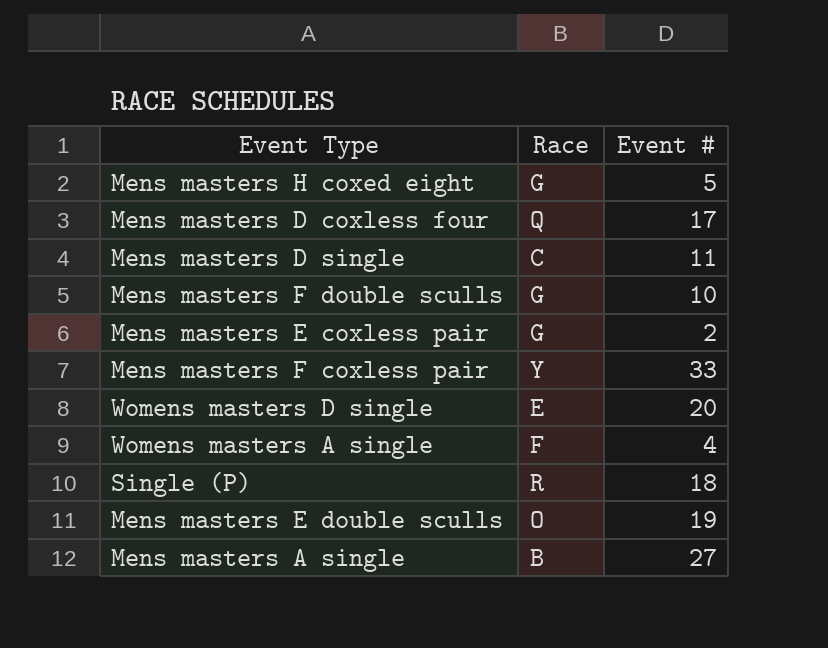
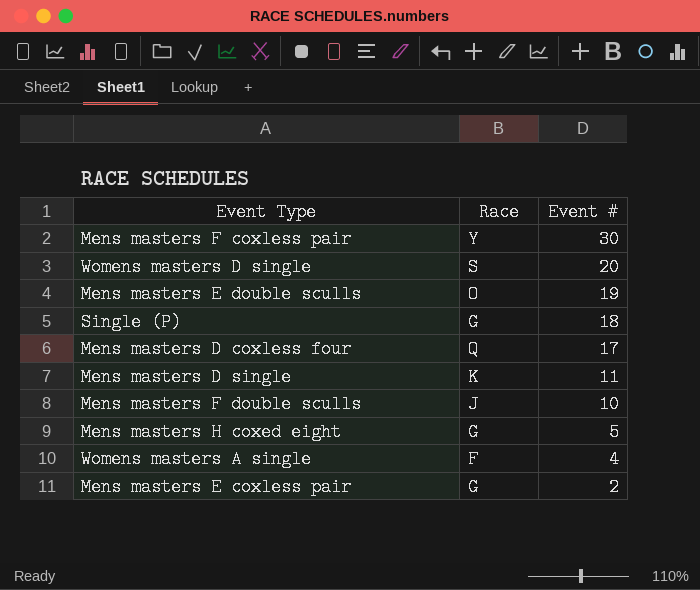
row order: none -> Event # descending
row Mens masters A single: B | 27 -> none
Mens masters F coxless pair | Event #: 33 -> 30
Womens masters D single | Race: E -> S
Single (P) | Race: R -> G
Mens masters D single | Race: C -> K
Mens masters F double sculls | Race: G -> J

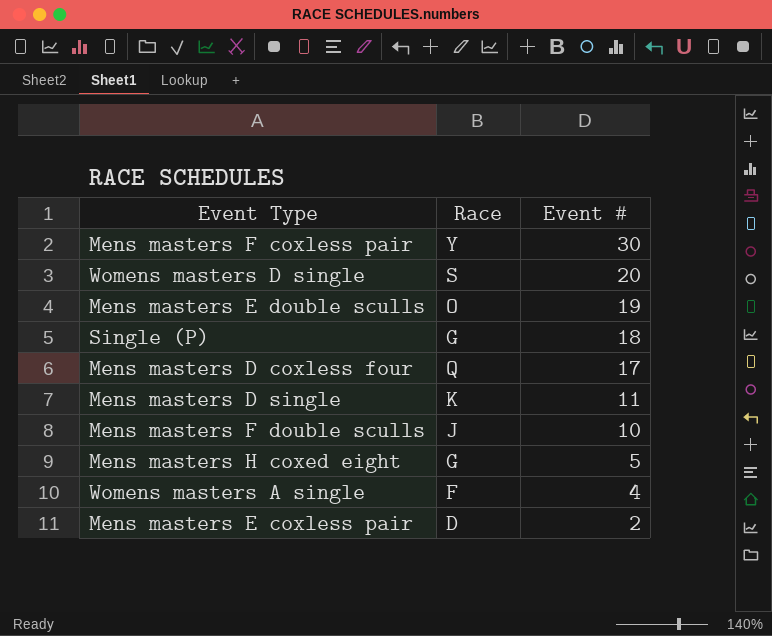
Mens masters E coxless pair | Race: G -> D

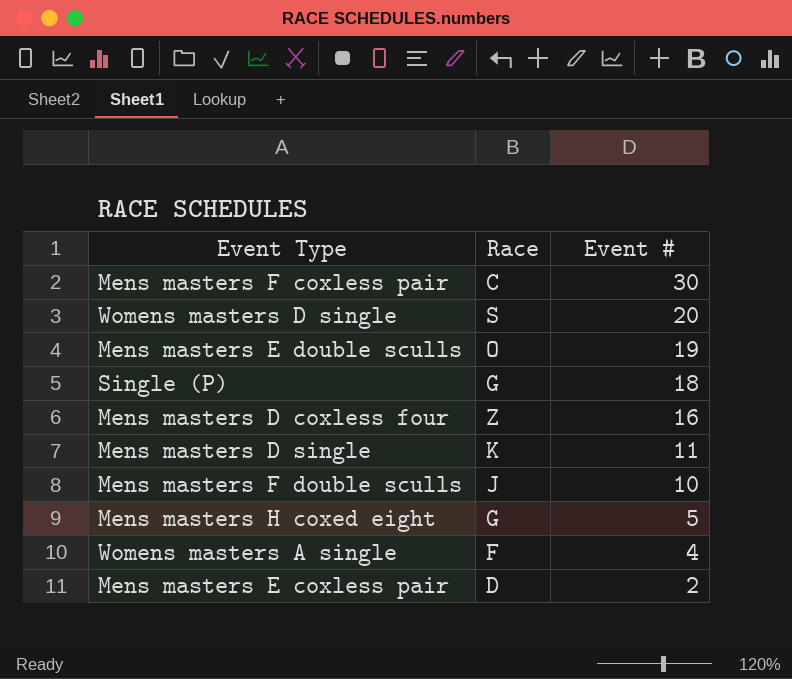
Mens masters F coxless pair | Race: Y -> C
Mens masters D coxless four | Race: Q -> Z
Mens masters D coxless four | Event #: 17 -> 16

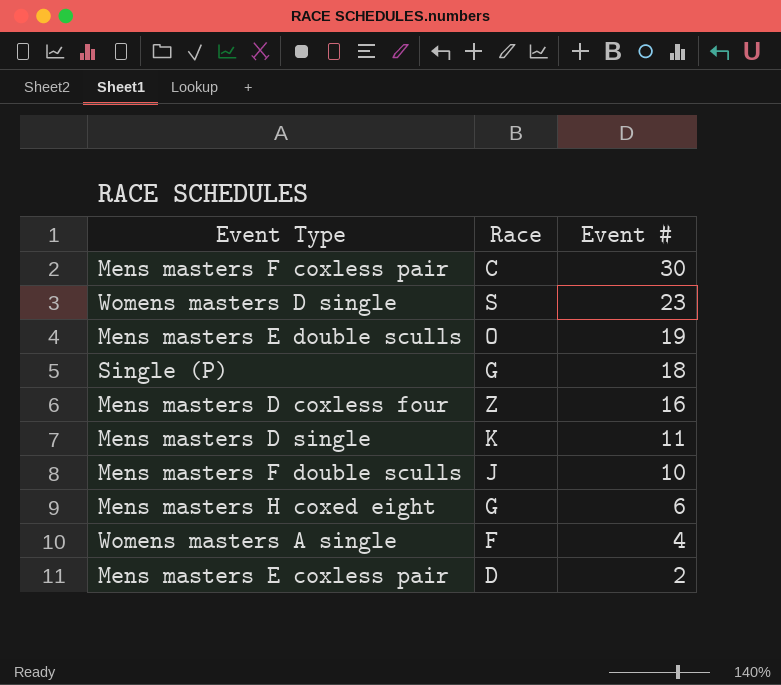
Womens masters D single | Event #: 20 -> 23
Mens masters H coxed eight | Event #: 5 -> 6

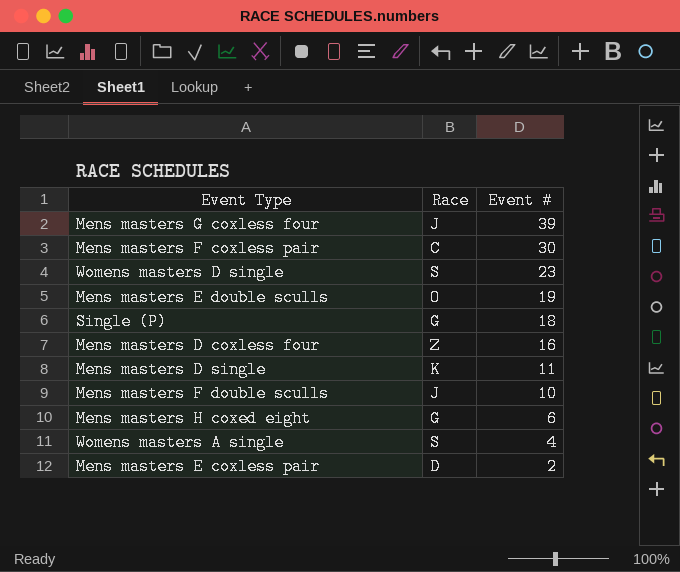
row Mens masters G coxless four: none -> J | 39
Womens masters A single | Race: F -> S

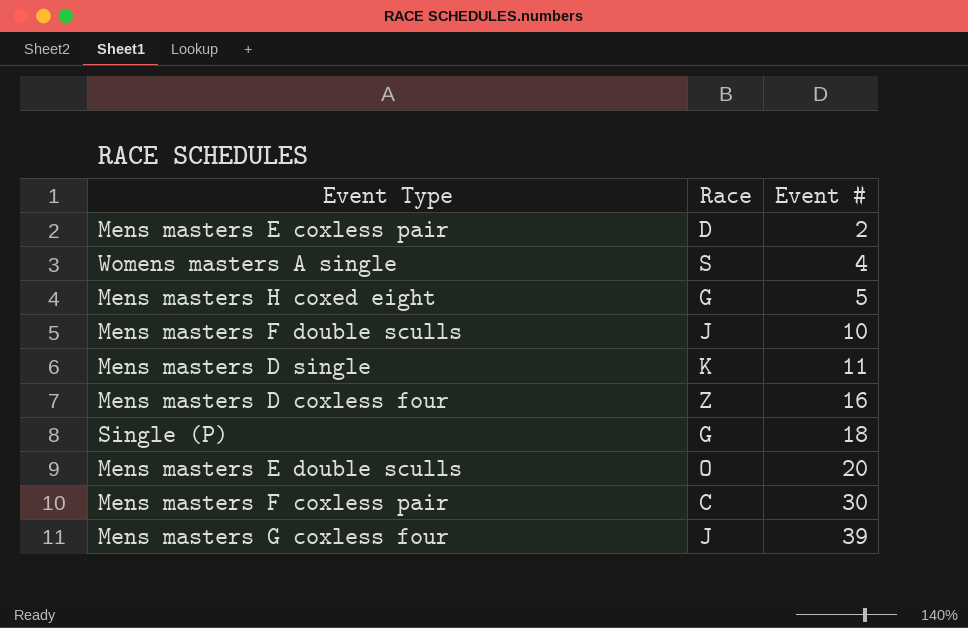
row order: Event # descending -> Event # ascending
row Womens masters D single: S | 23 -> none
Mens masters H coxed eight | Event #: 6 -> 5
Mens masters E double sculls | Event #: 19 -> 20

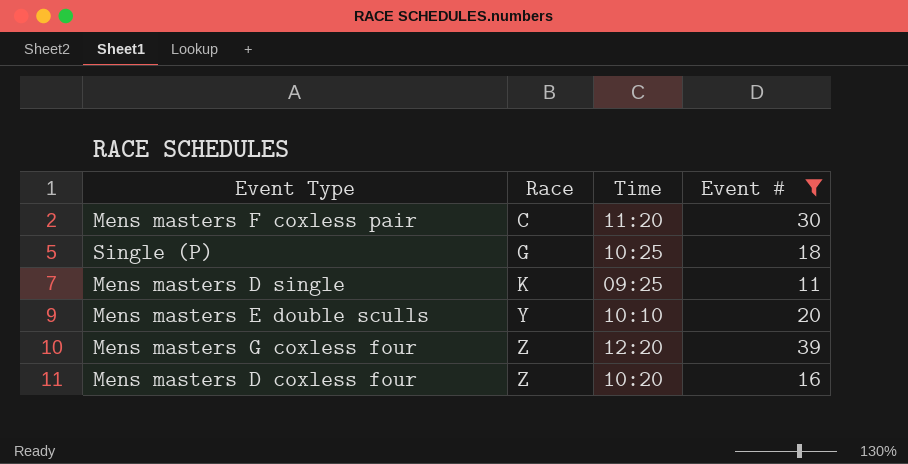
filter: none -> Event # >= 11
row order: Event # ascending -> Race ascending
column Time | position: none -> 3
Mens masters E double sculls | Race: O -> Y
Mens masters G coxless four | Race: J -> Z

